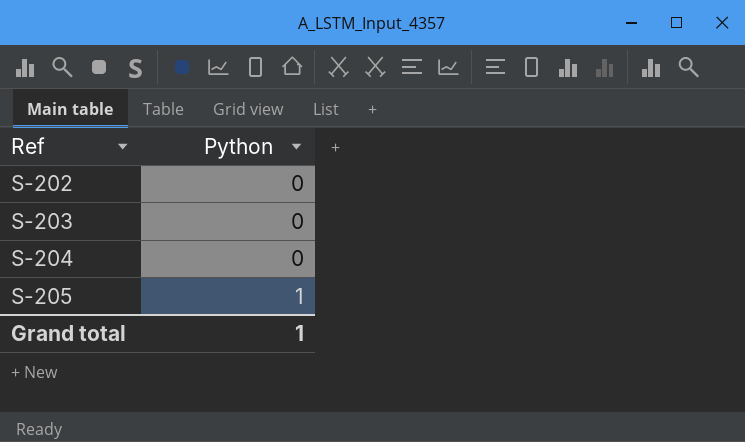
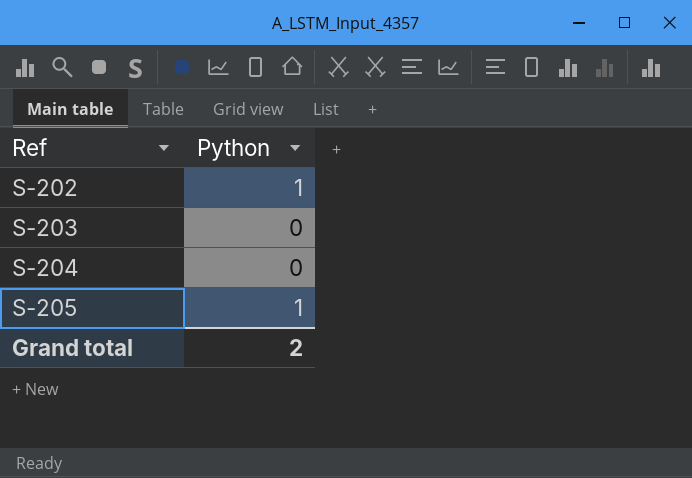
S-202 | Python: 0 -> 1
Grand total | Python: 1 -> 2

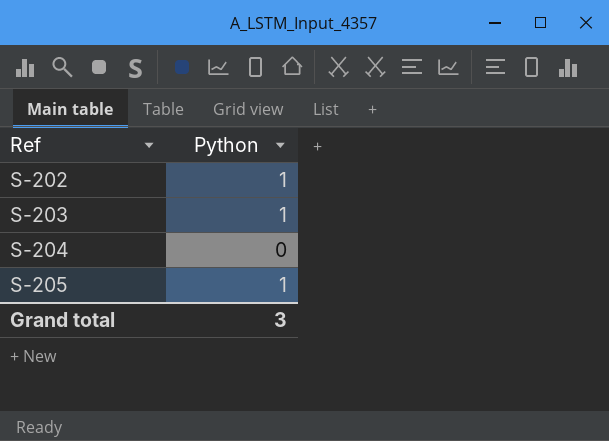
S-203 | Python: 0 -> 1
Grand total | Python: 2 -> 3

